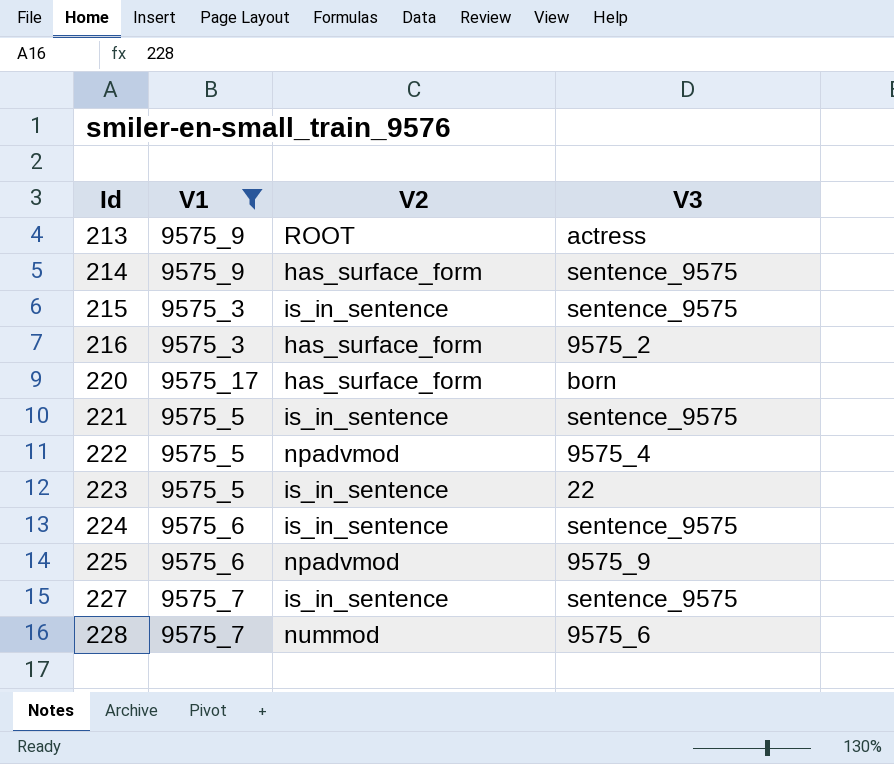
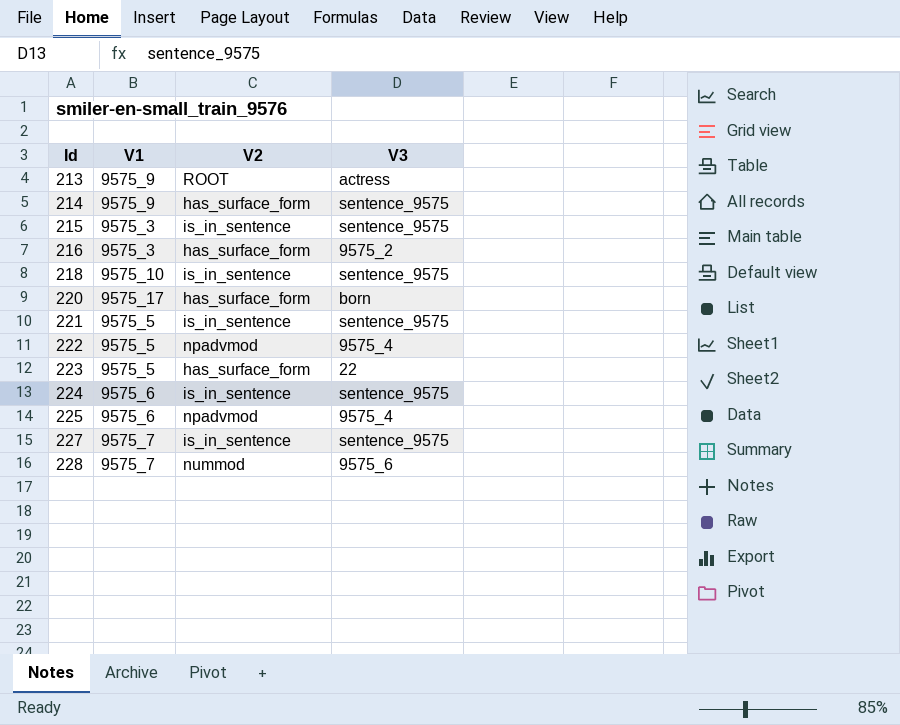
filter: V1 != 9575_10 -> none
223 | V2: is_in_sentence -> has_surface_form
225 | V3: 9575_9 -> 9575_4

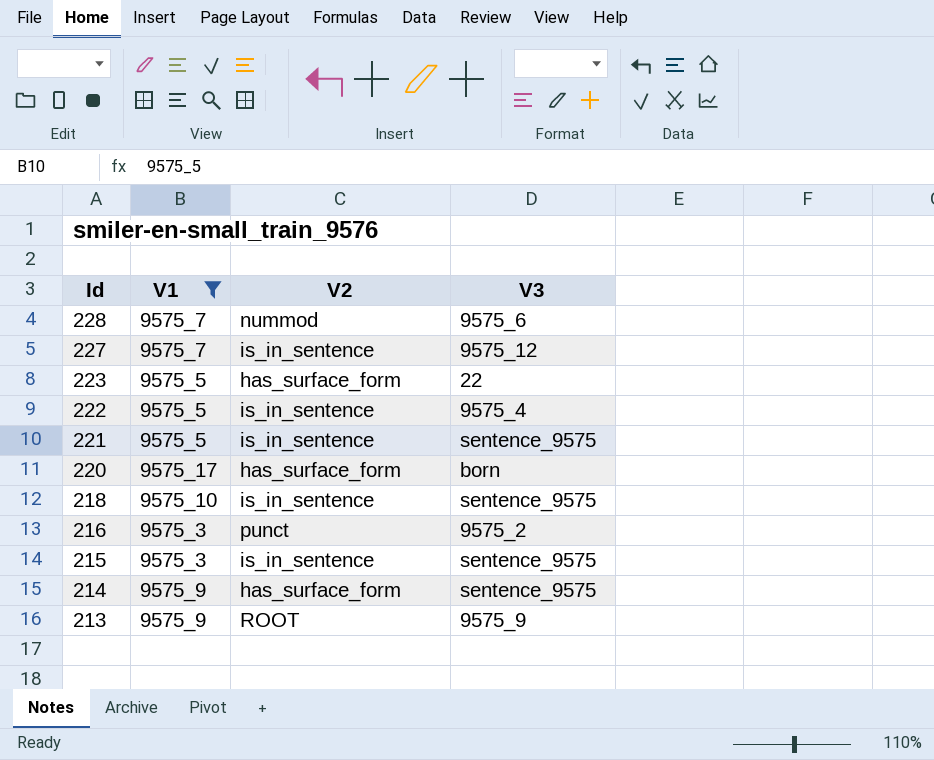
filter: none -> V1 != 9575_6
row order: Id ascending -> Id descending
227 | V3: sentence_9575 -> 9575_12
222 | V2: npadvmod -> is_in_sentence
216 | V2: has_surface_form -> punct
213 | V3: actress -> 9575_9

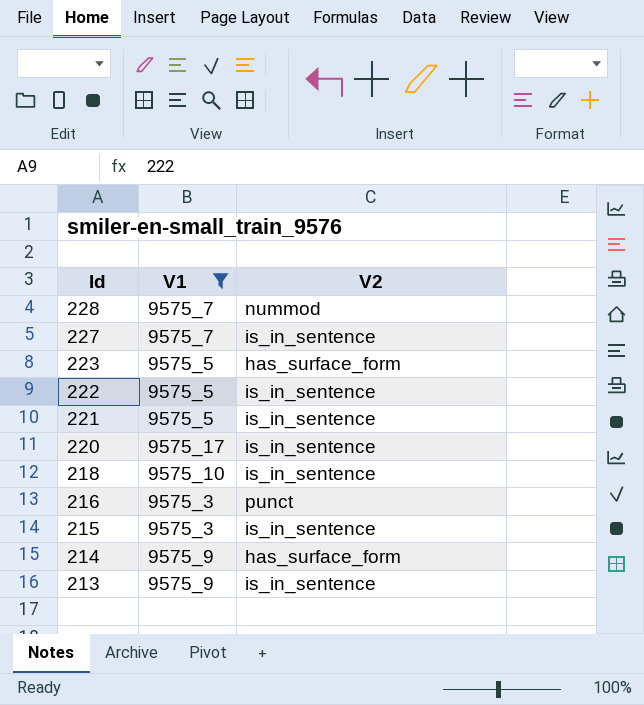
column V3 | position: 4 -> none
220 | V2: has_surface_form -> is_in_sentence
213 | V2: ROOT -> is_in_sentence

